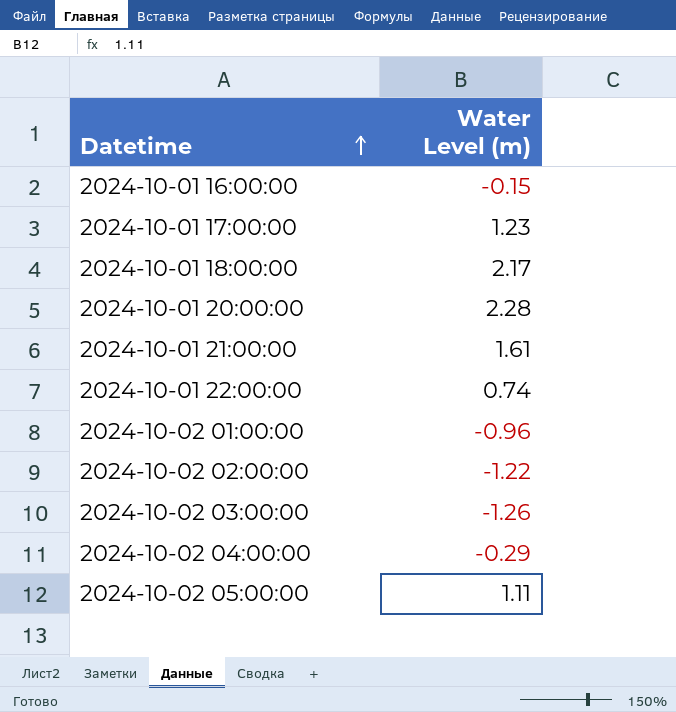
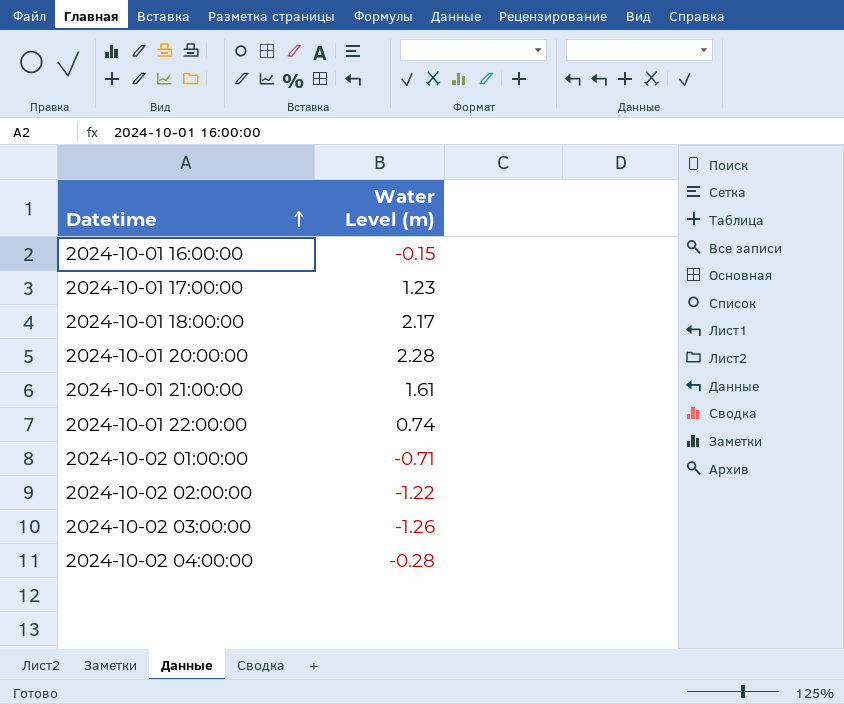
row 2024-10-02 05:00:00: 1.11 -> none
2024-10-02 01:00:00 | Water Level (m): -0.96 -> -0.71
2024-10-02 04:00:00 | Water Level (m): -0.29 -> -0.28

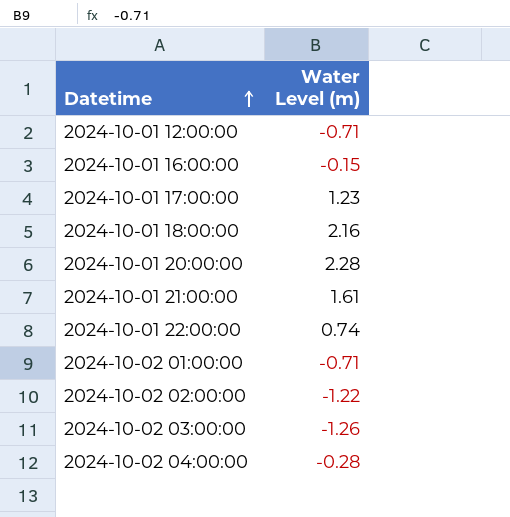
row 2024-10-01 12:00:00: none -> -0.71
2024-10-01 18:00:00 | Water Level (m): 2.17 -> 2.16

